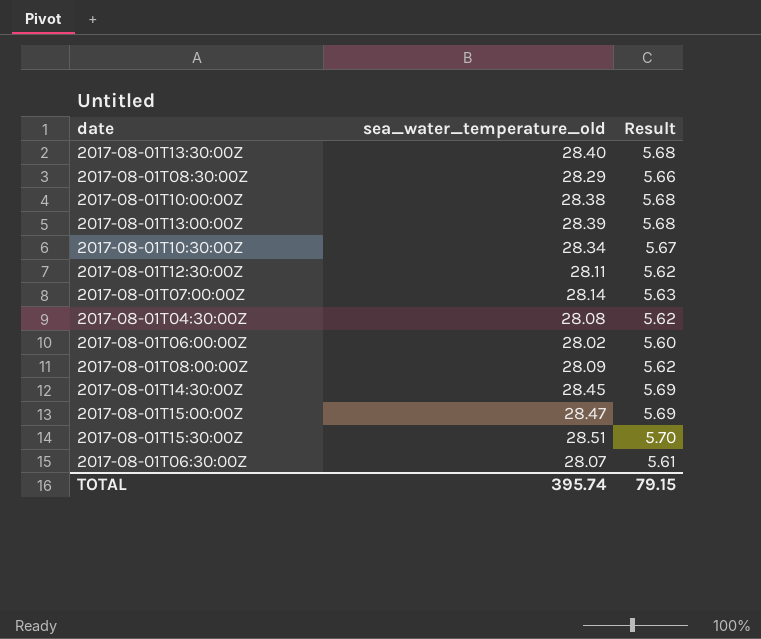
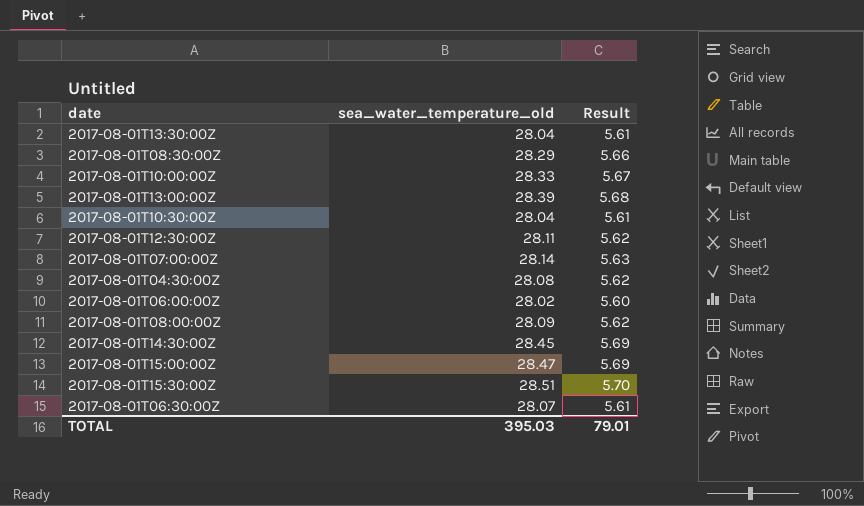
2017-08-01T13:30:00Z | sea_water_temperature_old: 28.40 -> 28.04
2017-08-01T13:30:00Z | Result: 5.68 -> 5.61
2017-08-01T10:00:00Z | sea_water_temperature_old: 28.38 -> 28.33
2017-08-01T10:00:00Z | Result: 5.68 -> 5.67
2017-08-01T10:30:00Z | sea_water_temperature_old: 28.34 -> 28.04
2017-08-01T10:30:00Z | Result: 5.67 -> 5.61
TOTAL | sea_water_temperature_old: 395.74 -> 395.03
TOTAL | Result: 79.15 -> 79.01

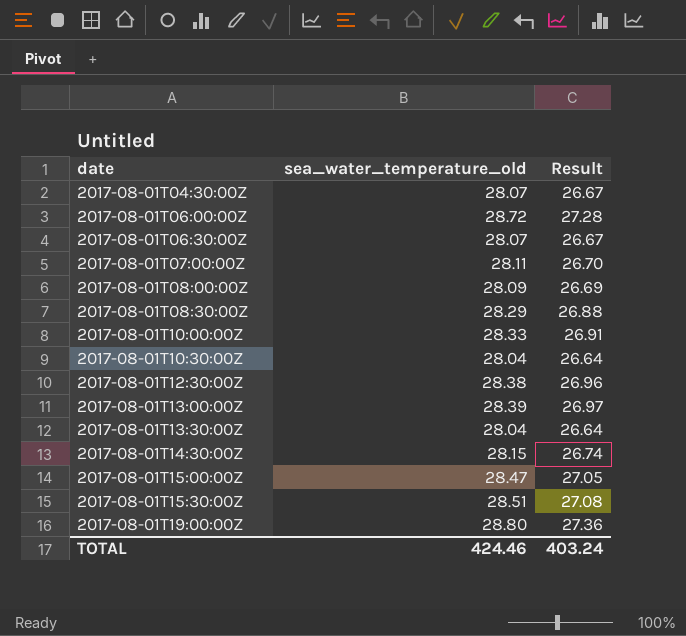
row order: none -> date ascending
column Result | formula: [sea_water_temperature_old] * 0.2 -> [sea_water_temperature_old] * 0.95
2017-08-01T04:30:00Z | sea_water_temperature_old: 28.08 -> 28.07
2017-08-01T06:00:00Z | sea_water_temperature_old: 28.02 -> 28.72
2017-08-01T07:00:00Z | sea_water_temperature_old: 28.14 -> 28.11
2017-08-01T12:30:00Z | sea_water_temperature_old: 28.11 -> 28.38
2017-08-01T14:30:00Z | sea_water_temperature_old: 28.45 -> 28.15
row 2017-08-01T19:00:00Z: none -> 28.80 | 27.36
TOTAL | sea_water_temperature_old: 395.03 -> 424.46
TOTAL | Result: 79.01 -> 403.24

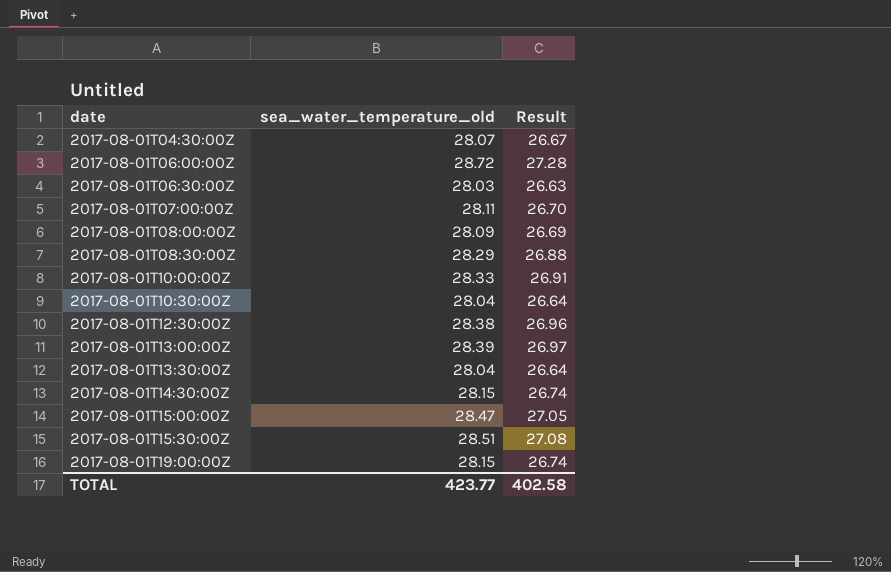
2017-08-01T06:30:00Z | sea_water_temperature_old: 28.07 -> 28.03
2017-08-01T06:30:00Z | Result: 26.67 -> 26.63
2017-08-01T19:00:00Z | sea_water_temperature_old: 28.80 -> 28.15
2017-08-01T19:00:00Z | Result: 27.36 -> 26.74
TOTAL | sea_water_temperature_old: 424.46 -> 423.77
TOTAL | Result: 403.24 -> 402.58

